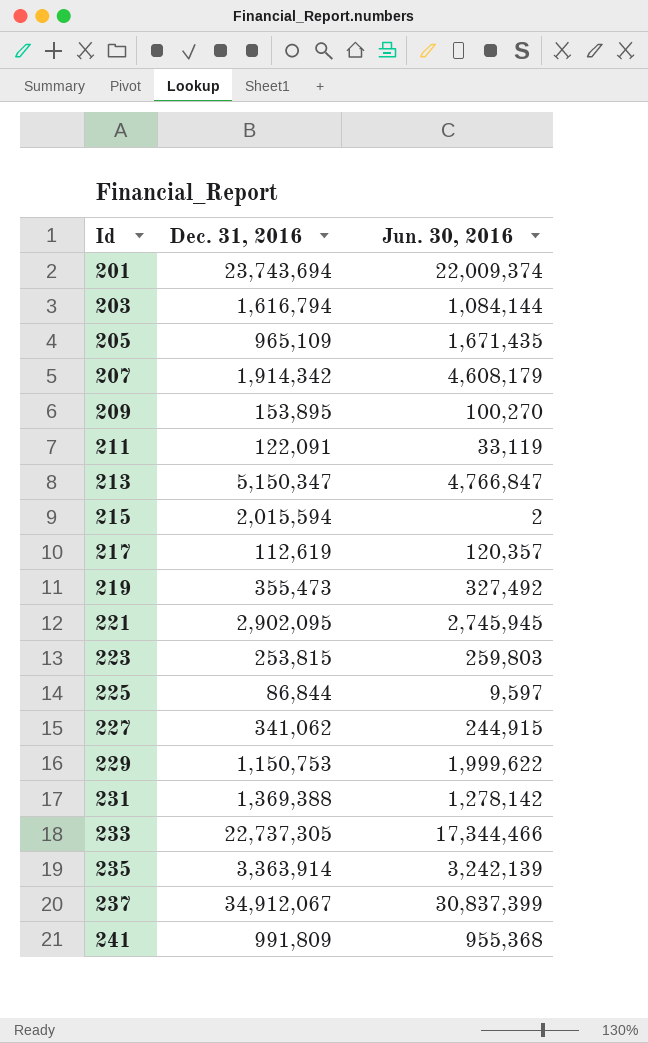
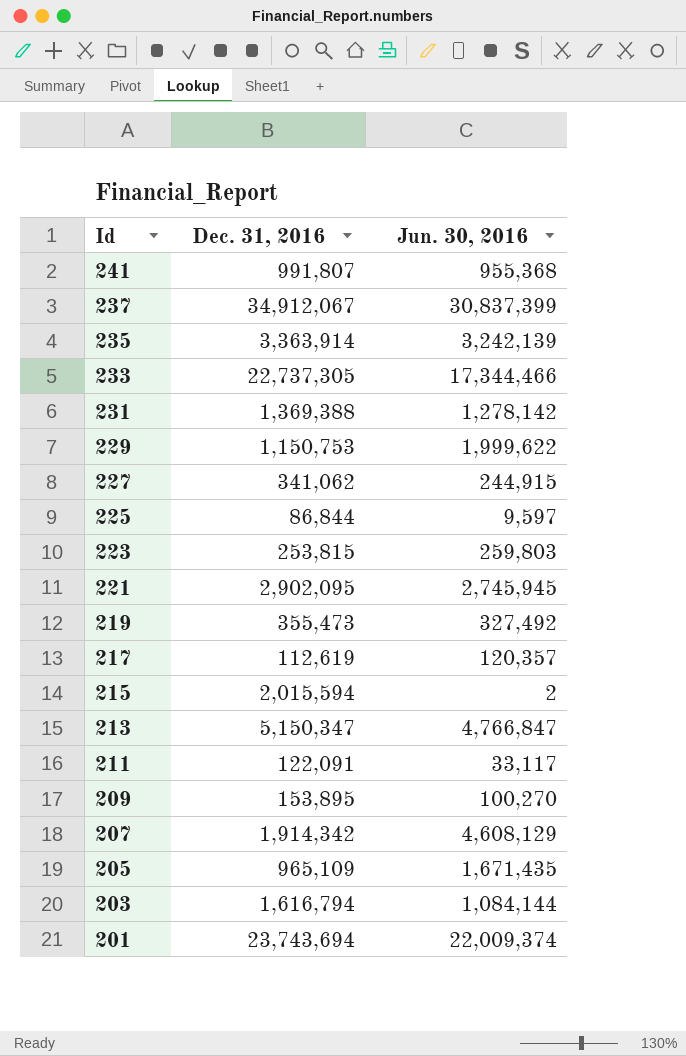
row order: Id ascending -> Id descending
241 | Dec. 31, 2016: 991,809 -> 991,807
211 | Jun. 30, 2016: 33,119 -> 33,117
207 | Jun. 30, 2016: 4,608,179 -> 4,608,129

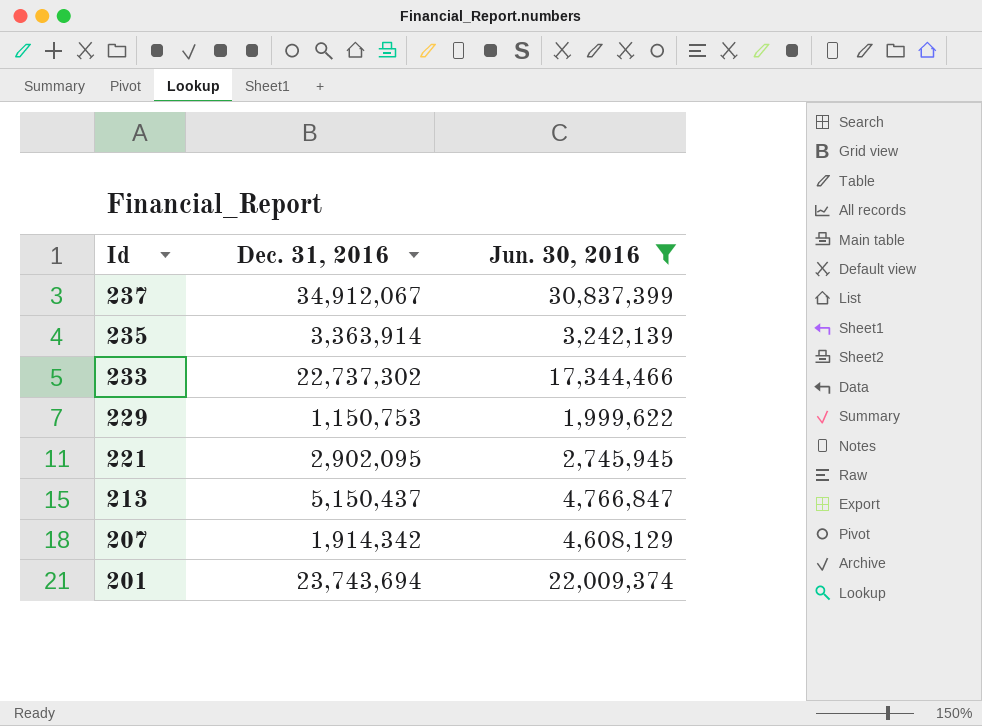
filter: none -> Jun. 30, 2016 >= 1,999,622
233 | Dec. 31, 2016: 22,737,305 -> 22,737,302
213 | Dec. 31, 2016: 5,150,347 -> 5,150,437

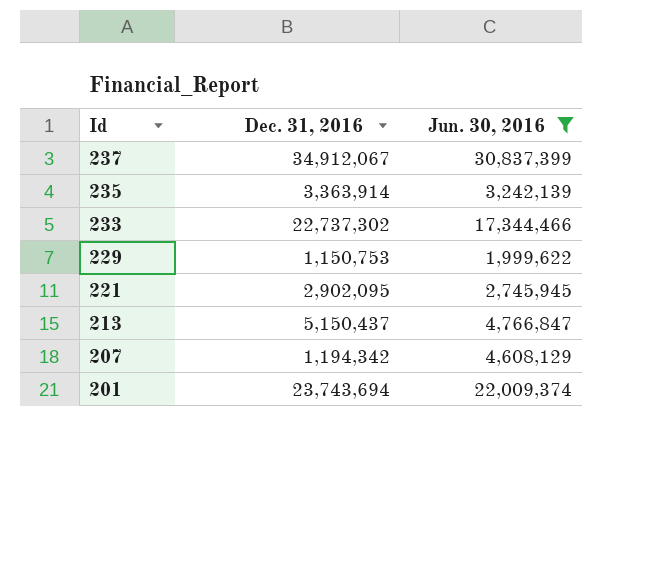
207 | Dec. 31, 2016: 1,914,342 -> 1,194,342

